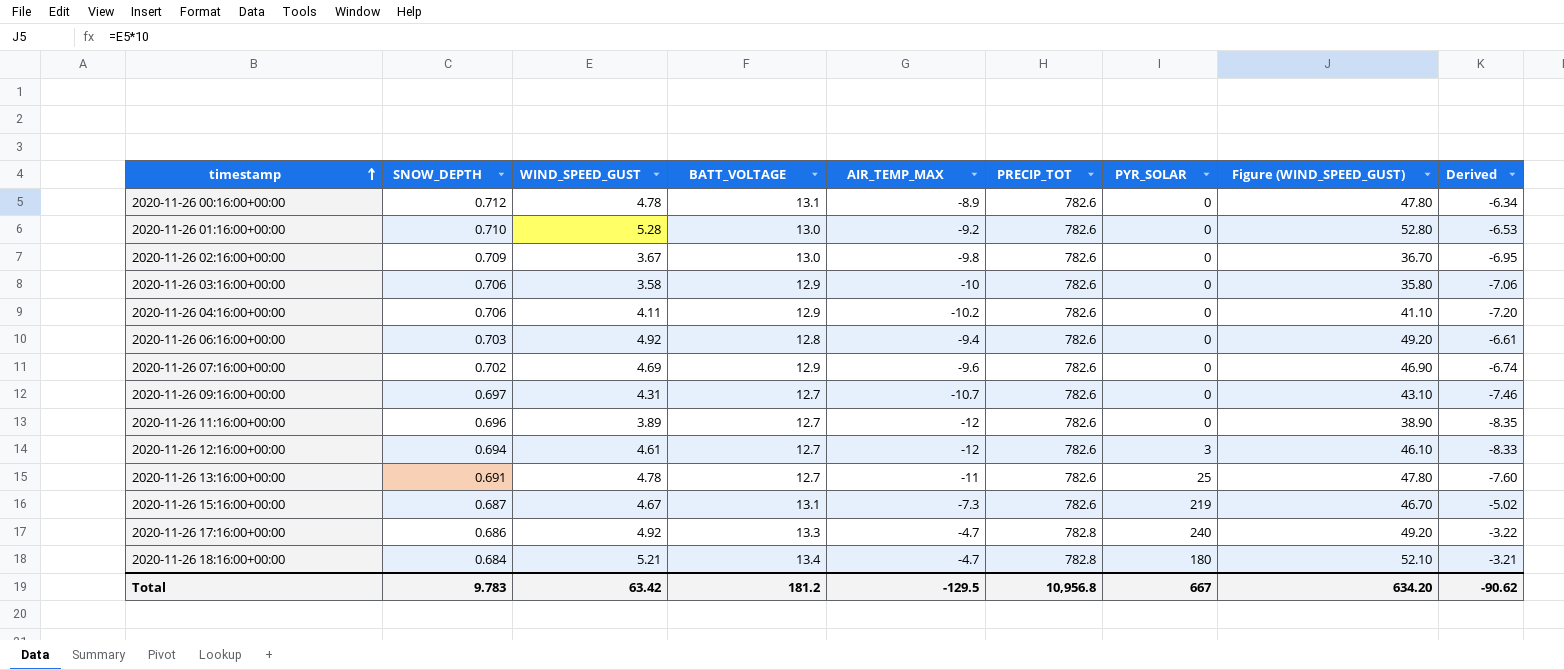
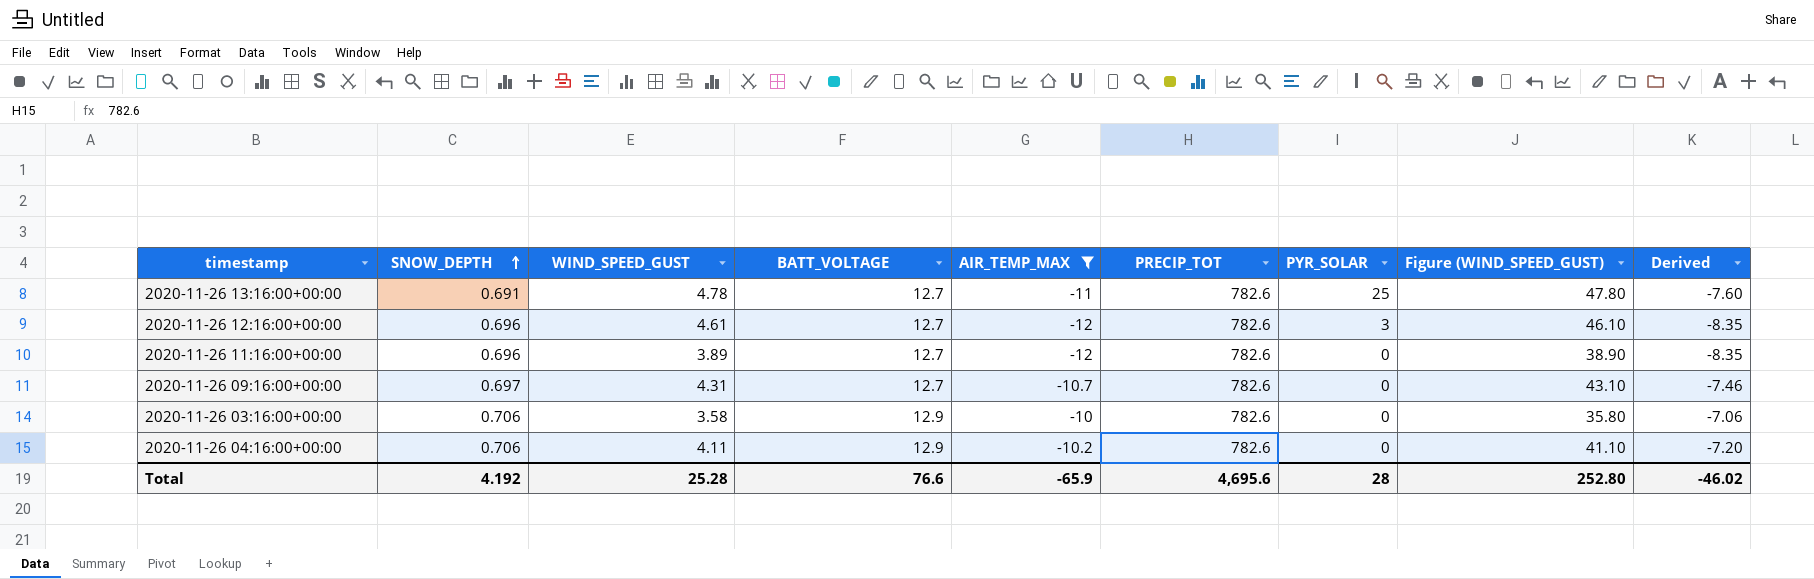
filter: none -> AIR_TEMP_MAX <= -10
row order: timestamp ascending -> SNOW_DEPTH ascending
2020-11-26 12:16:00+00:00 | SNOW_DEPTH: 0.694 -> 0.696
2020-11-26 12:16:00+00:00 | Derived: -8.33 -> -8.35
Total | SNOW_DEPTH: 9.783 -> 4.192
Total | WIND_SPEED_GUST: 63.42 -> 25.28
Total | BATT_VOLTAGE: 181.2 -> 76.6
Total | AIR_TEMP_MAX: -129.5 -> -65.9
Total | PRECIP_TOT: 10,956.8 -> 4,695.6
Total | PYR_SOLAR: 667 -> 28
Total | Figure (WIND_SPEED_GUST): 634.20 -> 252.80
Total | Derived: -90.62 -> -46.02

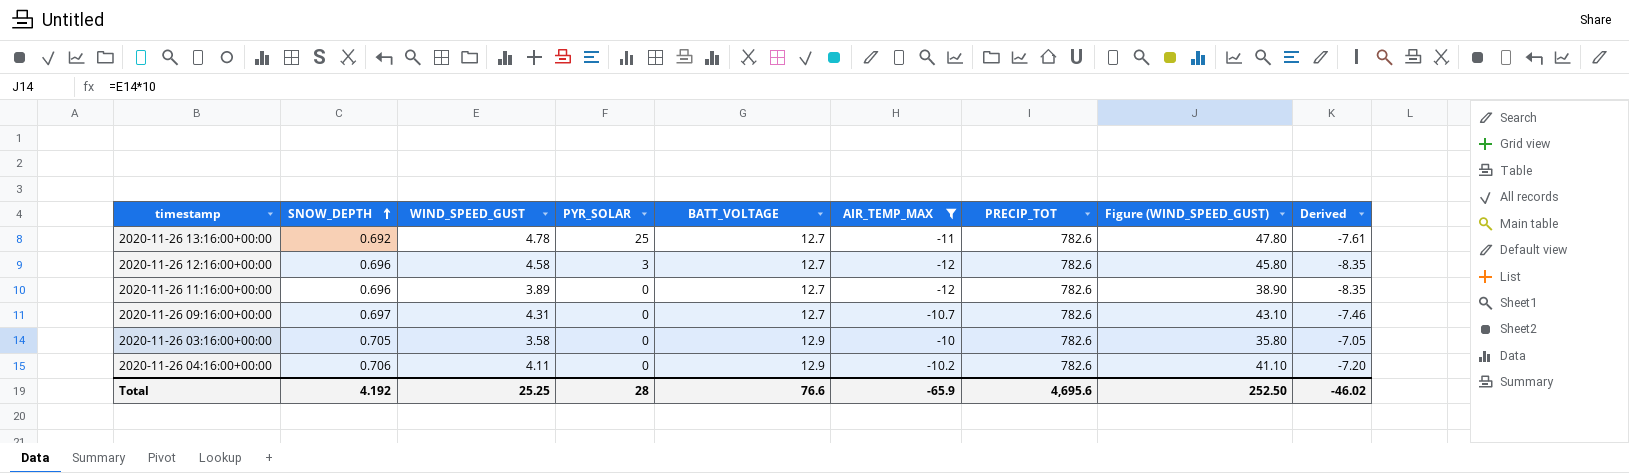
column PYR_SOLAR | position: 7 -> 4
2020-11-26 13:16:00+00:00 | SNOW_DEPTH: 0.691 -> 0.692
2020-11-26 13:16:00+00:00 | Derived: -7.60 -> -7.61
2020-11-26 12:16:00+00:00 | WIND_SPEED_GUST: 4.61 -> 4.58
2020-11-26 12:16:00+00:00 | Figure (WIND_SPEED_GUST): 46.10 -> 45.80
2020-11-26 03:16:00+00:00 | SNOW_DEPTH: 0.706 -> 0.705
2020-11-26 03:16:00+00:00 | Derived: -7.06 -> -7.05
Total | WIND_SPEED_GUST: 25.28 -> 25.25
Total | Figure (WIND_SPEED_GUST): 252.80 -> 252.50

